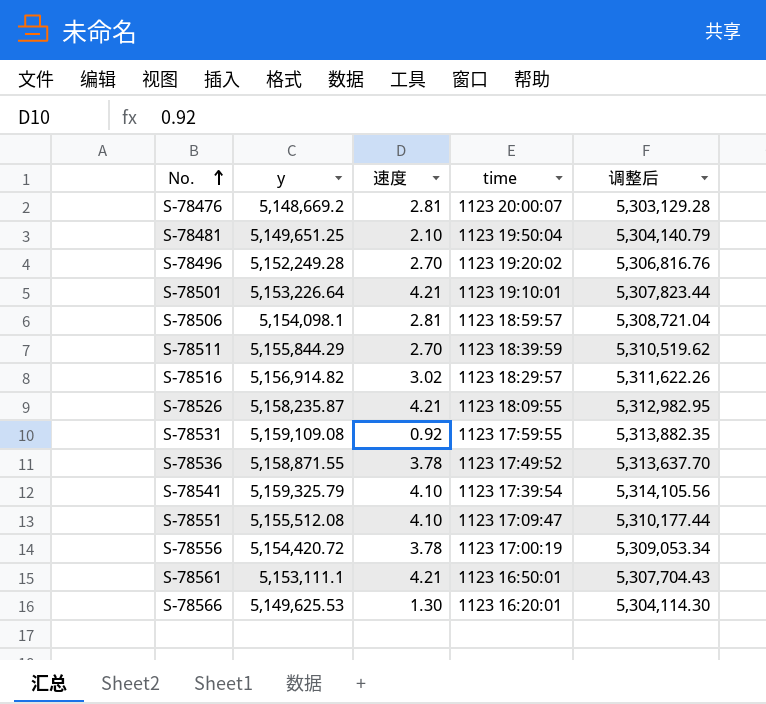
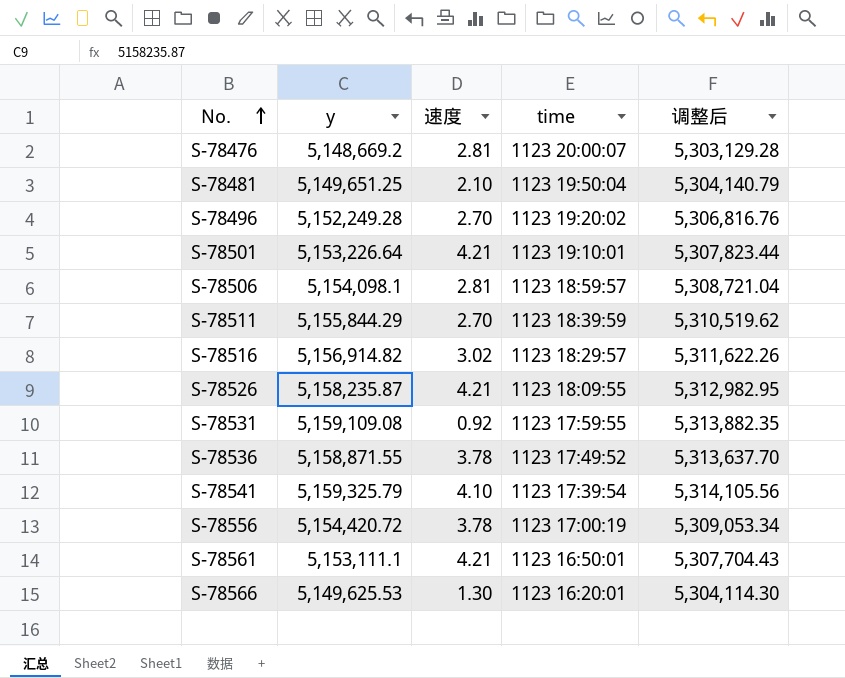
row S-78551: 5,155,512.08 | 4.10 | 1123 17:09:47 | 5,310,177.44 -> none

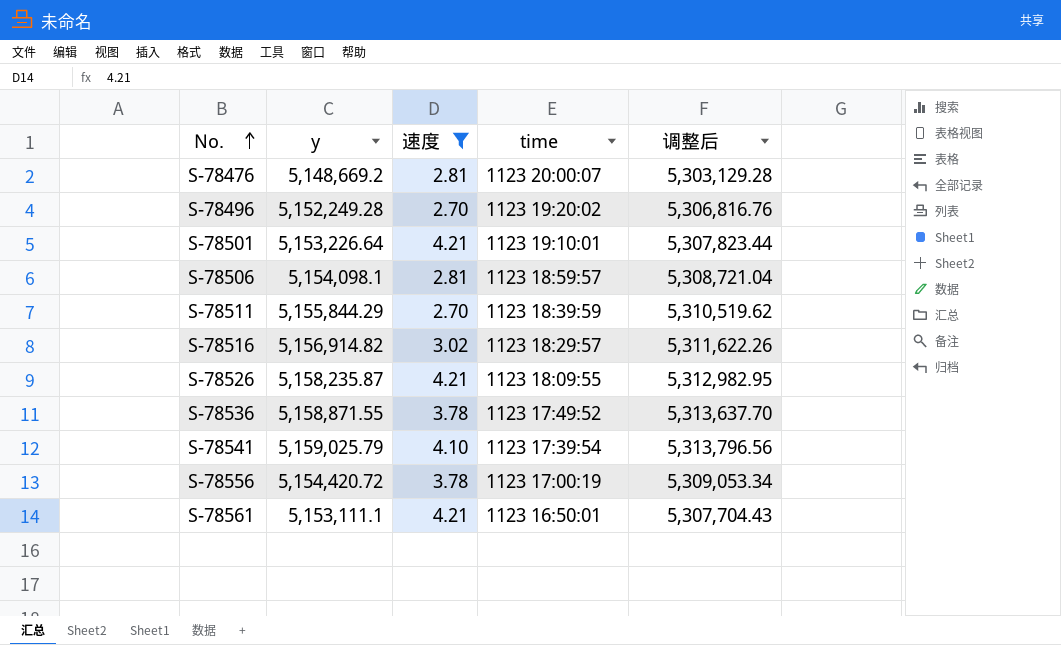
filter: none -> 速度 >= 2.70
S-78541 | y: 5,159,325.79 -> 5,159,025.79
S-78541 | 调整后: 5,314,105.56 -> 5,313,796.56

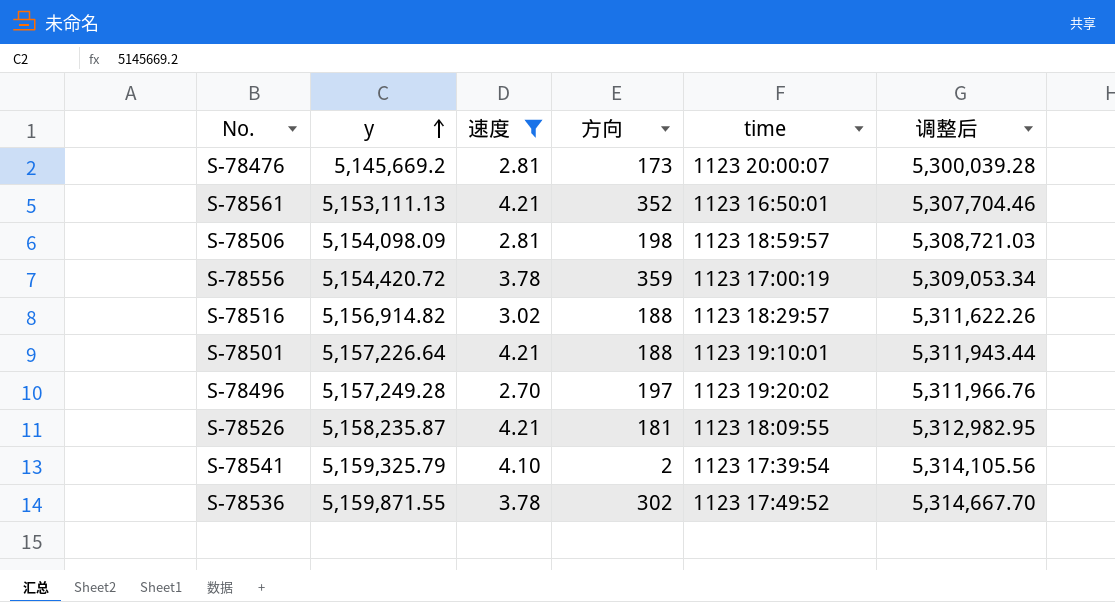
row order: No. ascending -> y ascending
column 方向 | position: none -> 4
row S-78511: 5,155,844.29 | 2.70 | 1123 18:39:59 | 5,310,519.62 -> none
S-78476 | y: 5,148,669.2 -> 5,145,669.2
S-78476 | 调整后: 5,303,129.28 -> 5,300,039.28
S-78561 | y: 5,153,111.1 -> 5,153,111.13
S-78561 | 调整后: 5,307,704.43 -> 5,307,704.46
S-78506 | y: 5,154,098.1 -> 5,154,098.09
S-78506 | 调整后: 5,308,721.04 -> 5,308,721.03
S-78501 | y: 5,153,226.64 -> 5,157,226.64
S-78501 | 调整后: 5,307,823.44 -> 5,311,943.44
S-78496 | y: 5,152,249.28 -> 5,157,249.28
S-78496 | 调整后: 5,306,816.76 -> 5,311,966.76
S-78541 | y: 5,159,025.79 -> 5,159,325.79
S-78541 | 调整后: 5,313,796.56 -> 5,314,105.56
S-78536 | y: 5,158,871.55 -> 5,159,871.55
S-78536 | 调整后: 5,313,637.70 -> 5,314,667.70

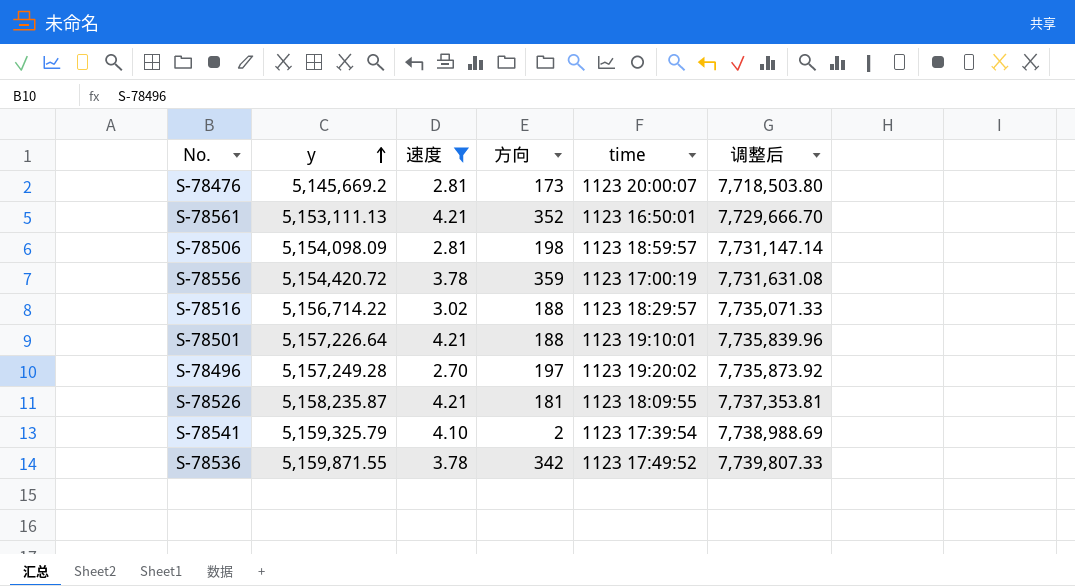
column 调整后 | formula: [y] * 1.03 -> [y] * 1.5
S-78516 | y: 5,156,914.82 -> 5,156,714.22
S-78536 | 方向: 302 -> 342

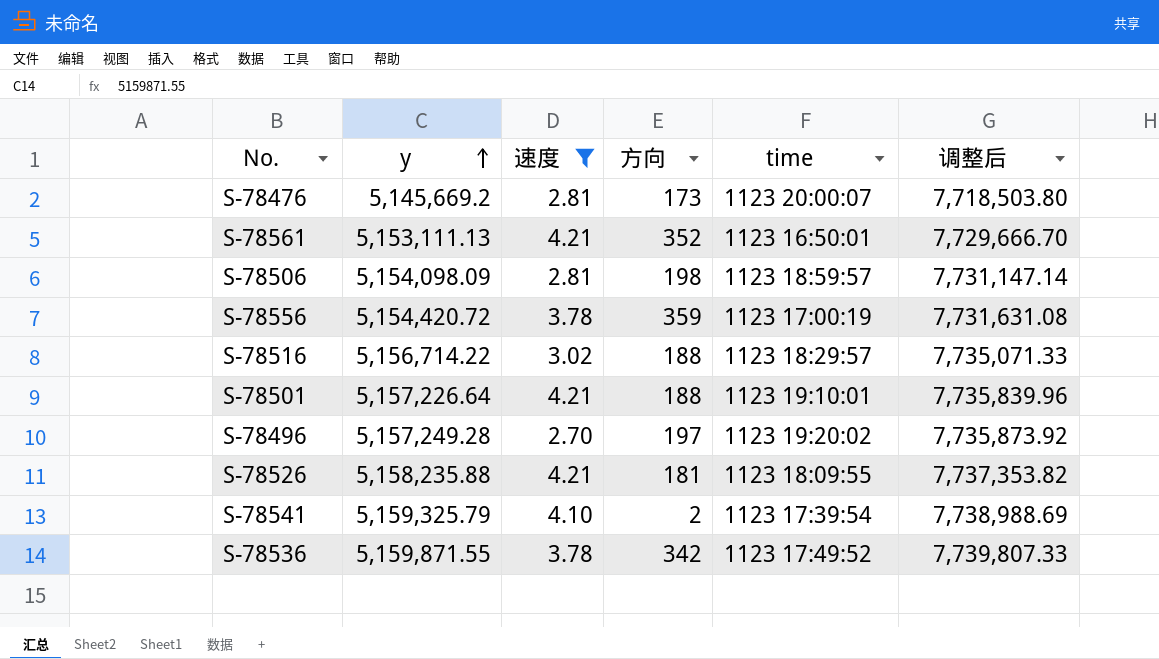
S-78526 | y: 5,158,235.87 -> 5,158,235.88
S-78526 | 调整后: 7,737,353.81 -> 7,737,353.82

